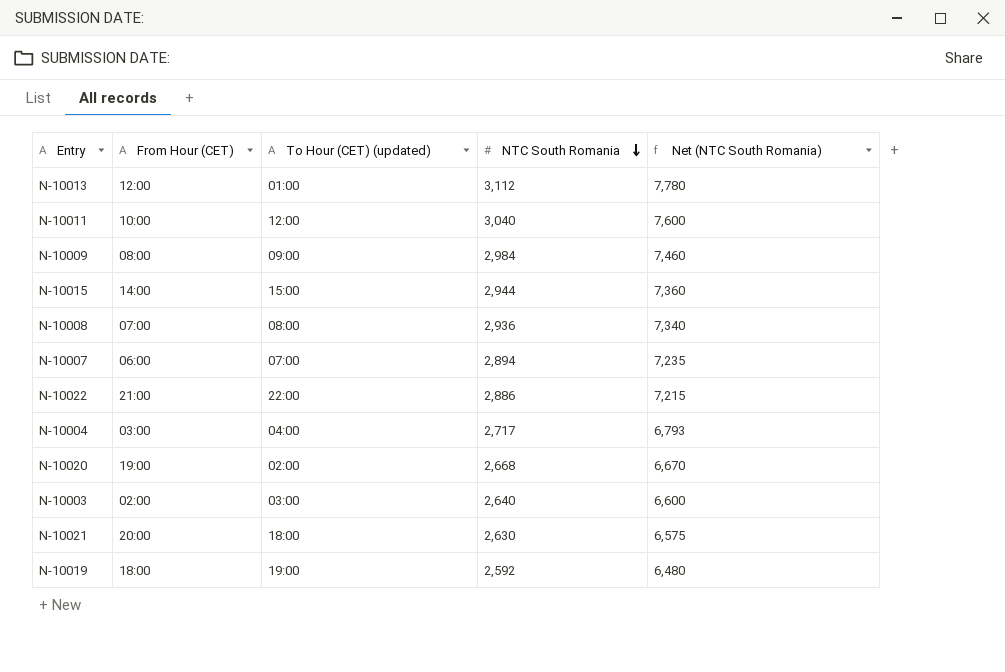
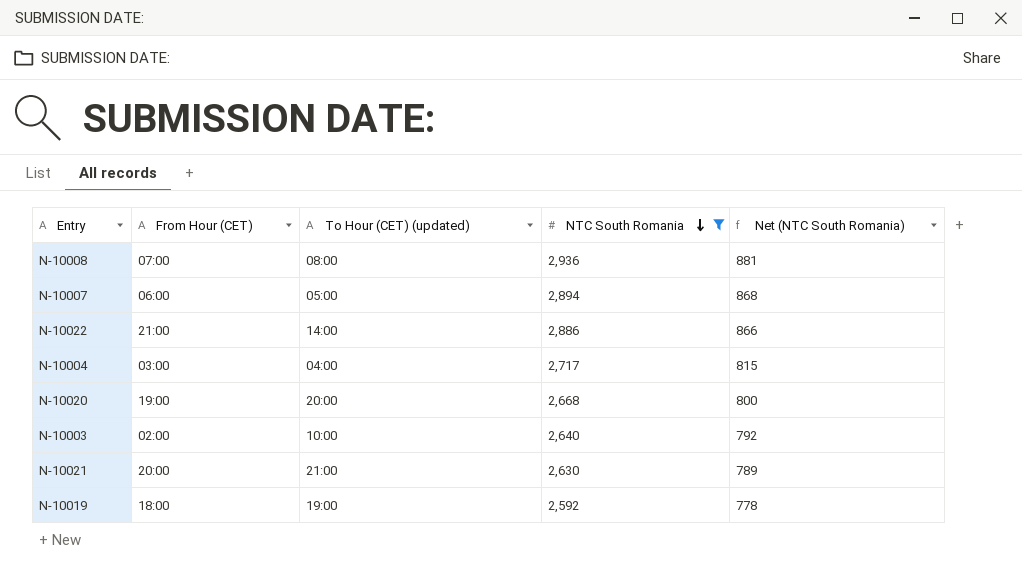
filter: none -> NTC South Romania <= 2,936
column Net (NTC South Romania) | formula: [NTC South Romania] * 2.5 -> [NTC South Romania] * 0.3
N-10007 | To Hour (CET) (updated): 07:00 -> 05:00
N-10022 | To Hour (CET) (updated): 22:00 -> 14:00
N-10020 | To Hour (CET) (updated): 02:00 -> 20:00
N-10003 | To Hour (CET) (updated): 03:00 -> 10:00
N-10021 | To Hour (CET) (updated): 18:00 -> 21:00

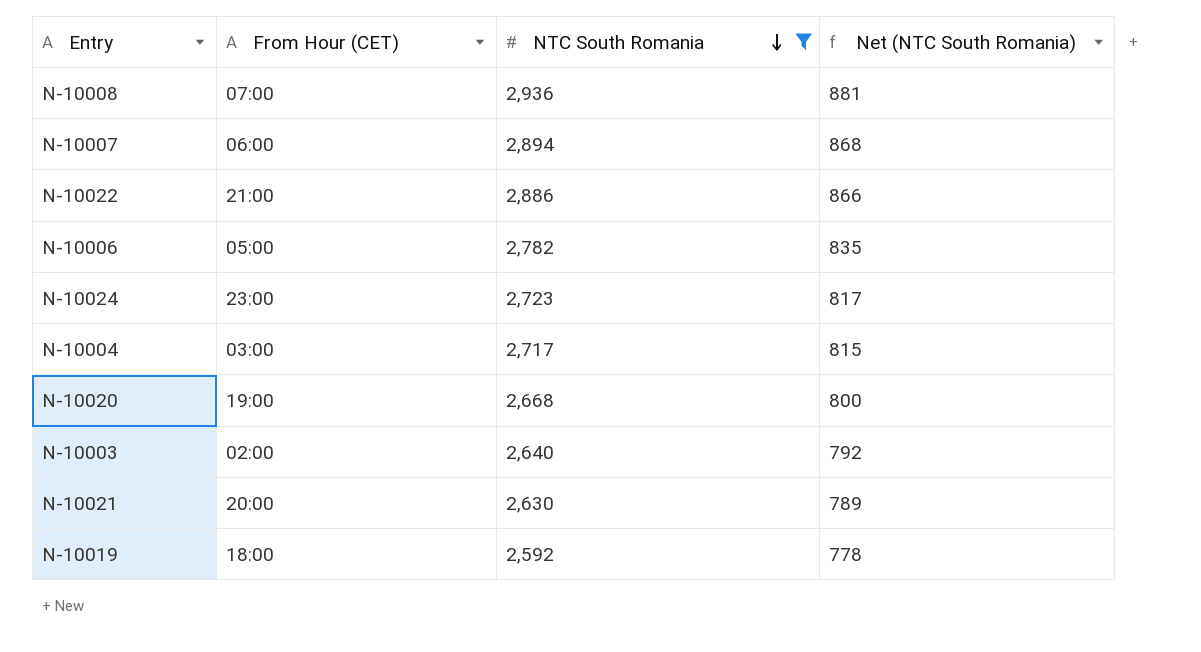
column To Hour (CET) (updated) | position: 3 -> none
row N-10006: none -> 05:00 | 2,782 | 835
row N-10024: none -> 23:00 | 2,723 | 817

